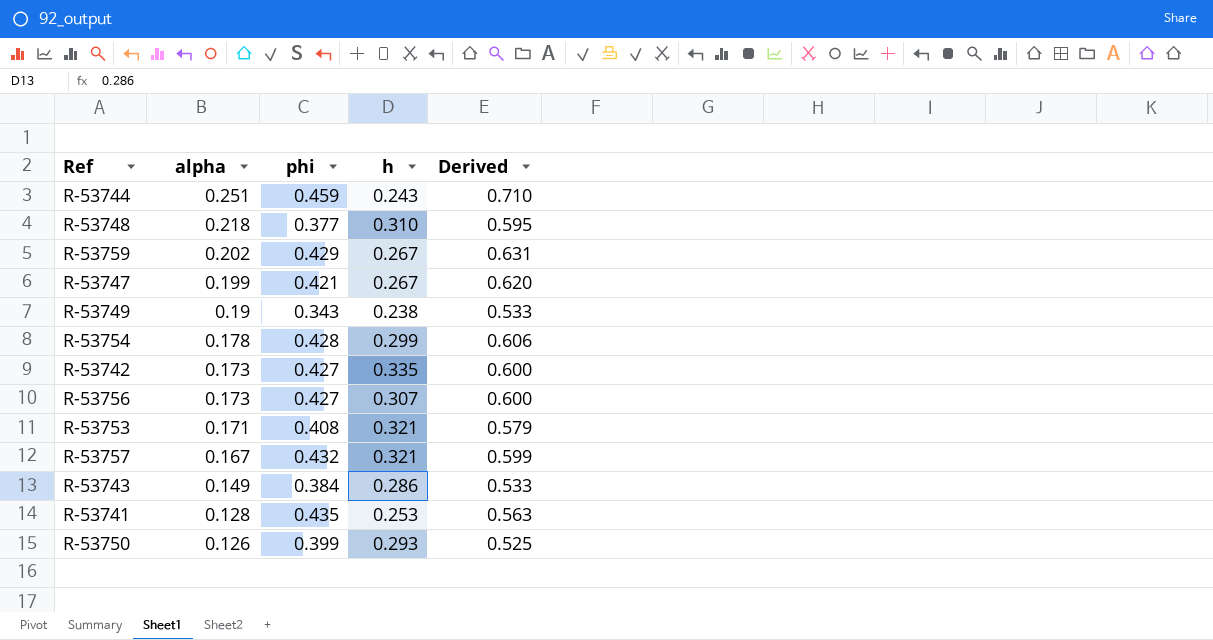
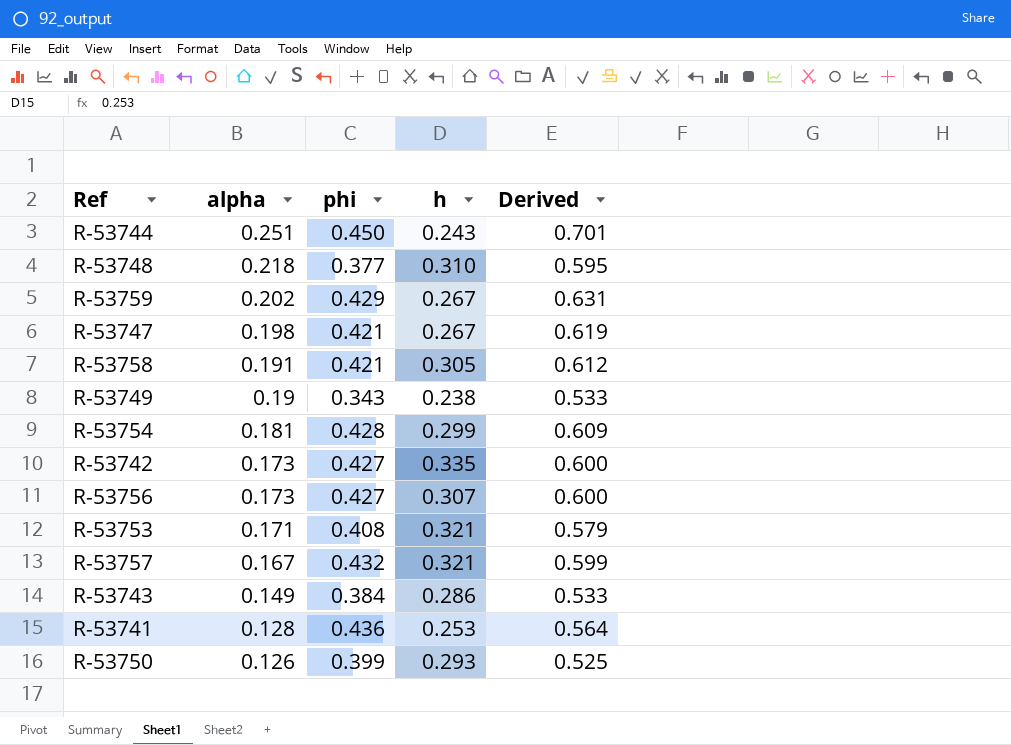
R-53744 | phi: 0.459 -> 0.450
R-53744 | Derived: 0.710 -> 0.701
R-53747 | alpha: 0.199 -> 0.198
R-53747 | Derived: 0.620 -> 0.619
row R-53758: none -> 0.191 | 0.421 | 0.305 | 0.612
R-53754 | alpha: 0.178 -> 0.181
R-53754 | Derived: 0.606 -> 0.609
R-53741 | phi: 0.435 -> 0.436
R-53741 | Derived: 0.563 -> 0.564

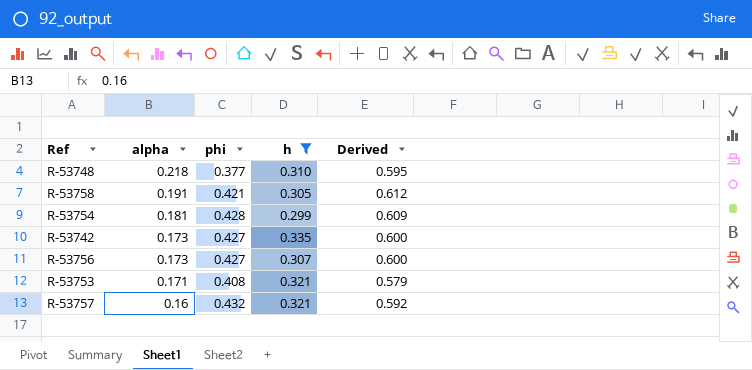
filter: none -> h >= 0.299
R-53757 | alpha: 0.167 -> 0.16
R-53757 | Derived: 0.599 -> 0.592

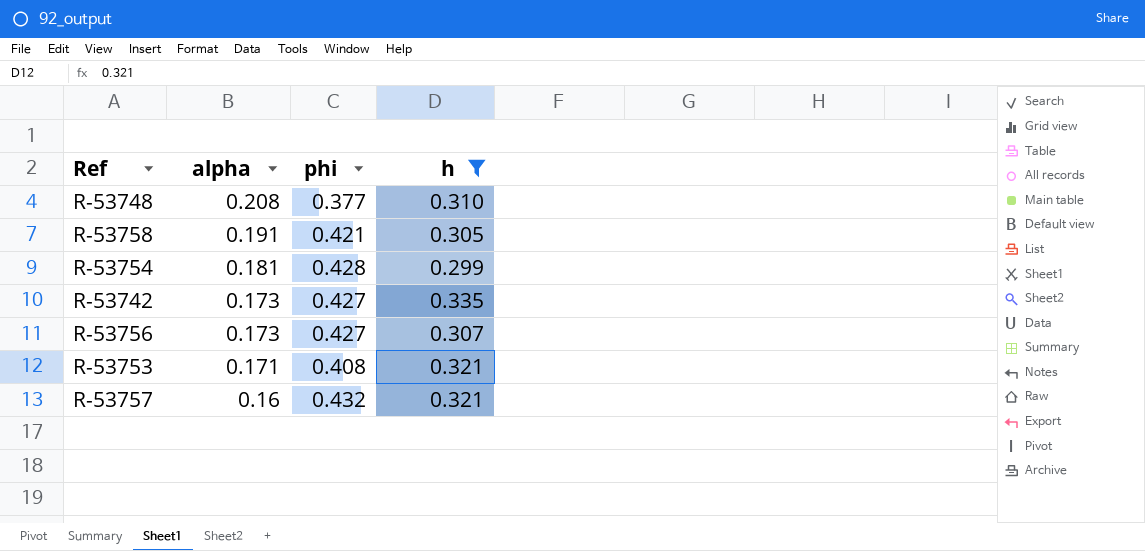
column Derived | formula: [alpha] + [phi] -> none
R-53748 | alpha: 0.218 -> 0.208

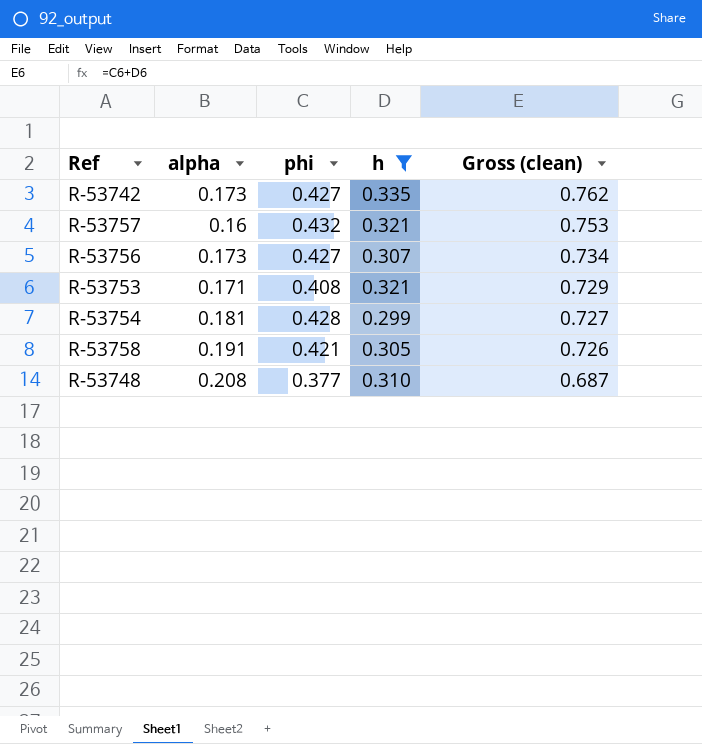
row order: alpha descending -> Gross (clean) descending
column Gross (clean) | formula: none -> [phi] + [h]

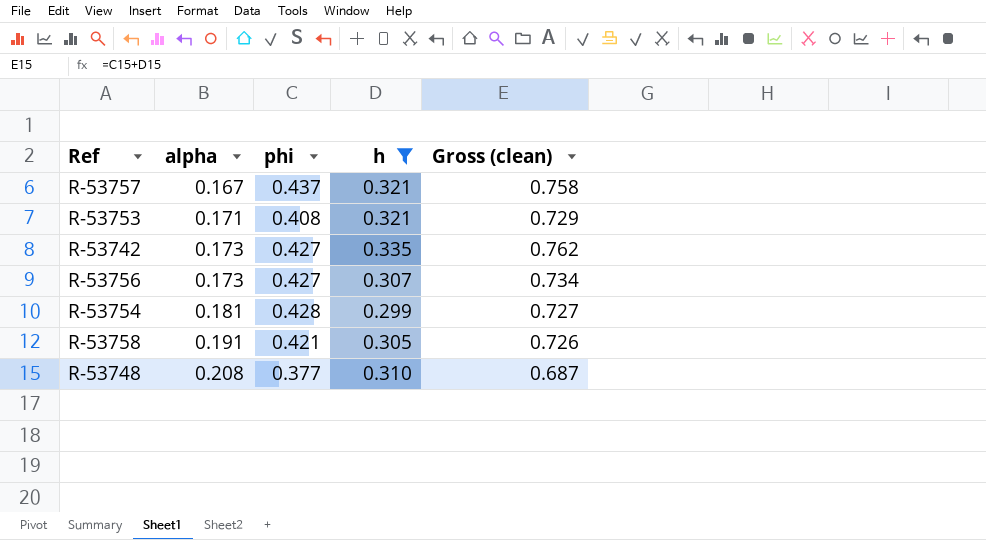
row order: Gross (clean) descending -> alpha ascending
R-53757 | alpha: 0.16 -> 0.167
R-53757 | phi: 0.432 -> 0.437
R-53757 | Gross (clean): 0.753 -> 0.758

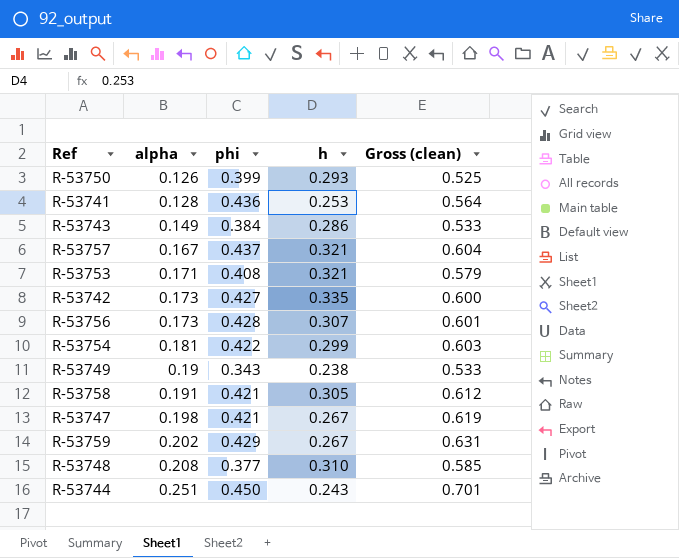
filter: h >= 0.299 -> none
column Gross (clean) | formula: [phi] + [h] -> [alpha] + [phi]
R-53756 | phi: 0.427 -> 0.428
R-53754 | phi: 0.428 -> 0.422

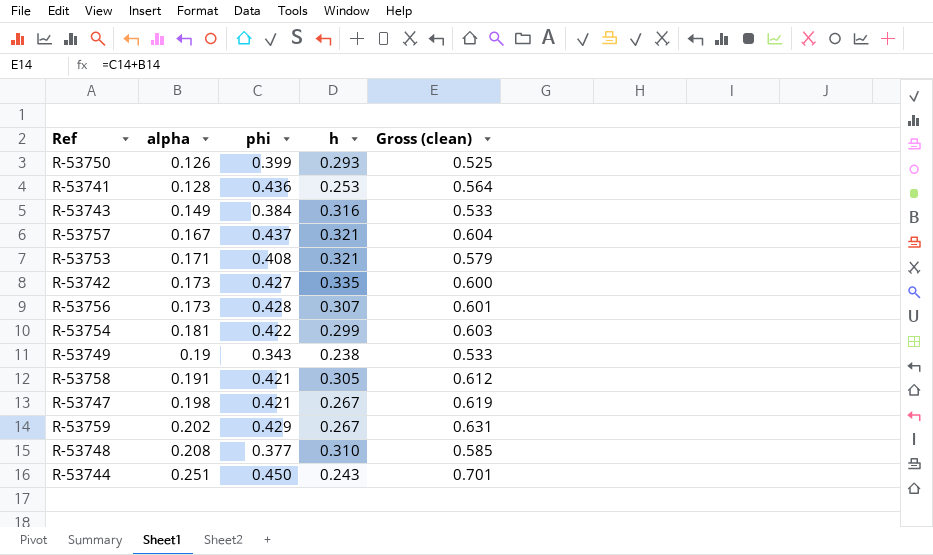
R-53743 | h: 0.286 -> 0.316

